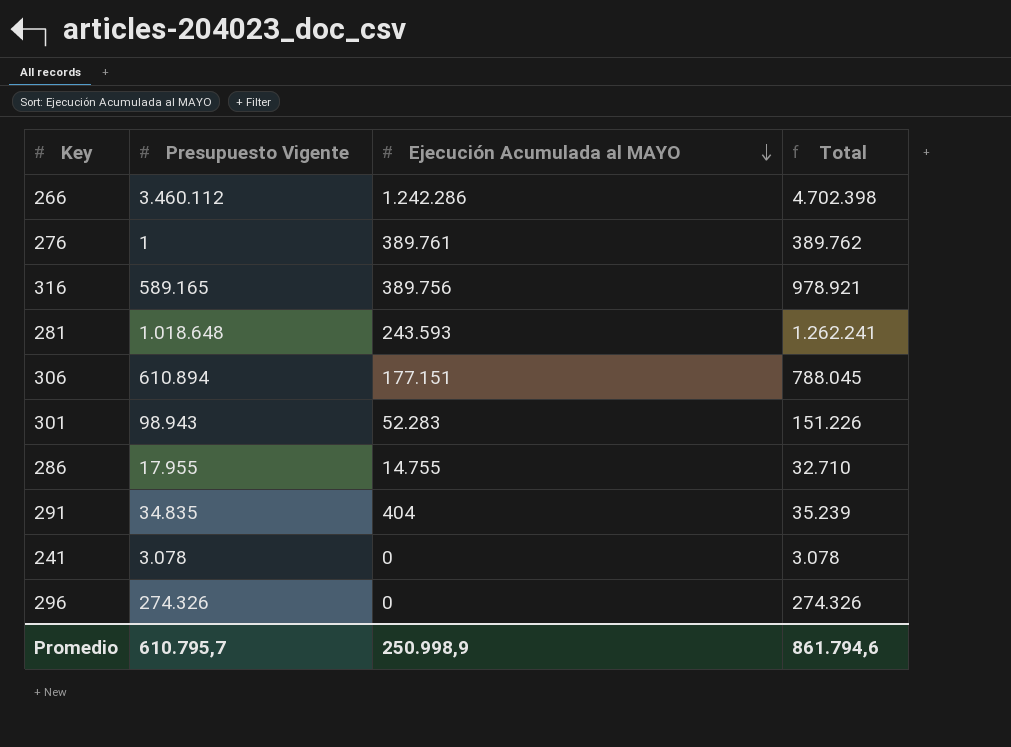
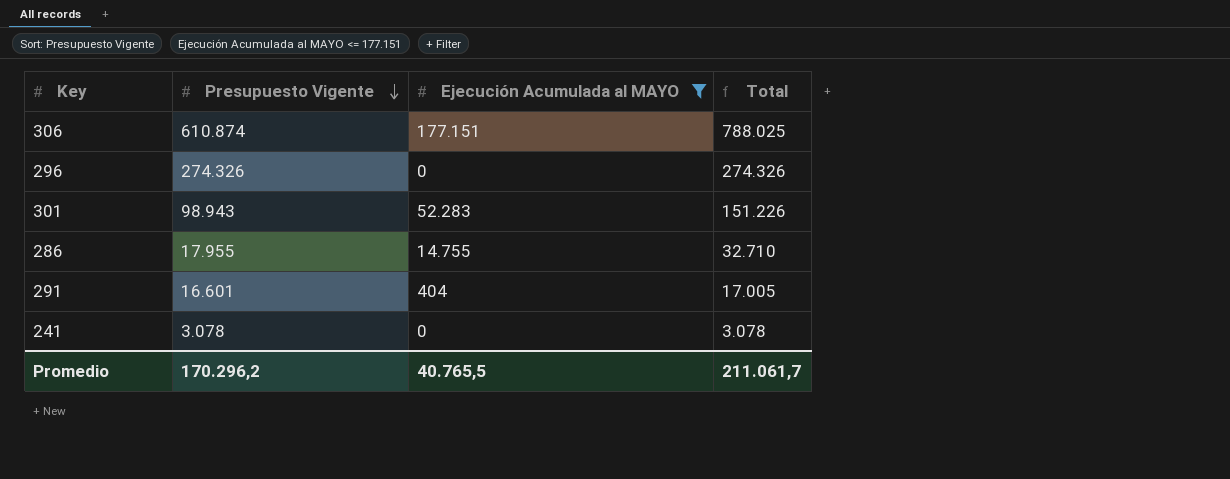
filter: none -> Ejecución Acumulada al MAYO <= 177.151
row order: Ejecución Acumulada al MAYO descending -> Presupuesto Vigente descending
306 | Presupuesto Vigente: 610.894 -> 610.874
306 | Total: 788.045 -> 788.025
291 | Presupuesto Vigente: 34.835 -> 16.601
291 | Total: 35.239 -> 17.005
Promedio | Presupuesto Vigente: 610.795,7 -> 170.296,2
Promedio | Ejecución Acumulada al MAYO: 250.998,9 -> 40.765,5
Promedio | Total: 861.794,6 -> 211.061,7

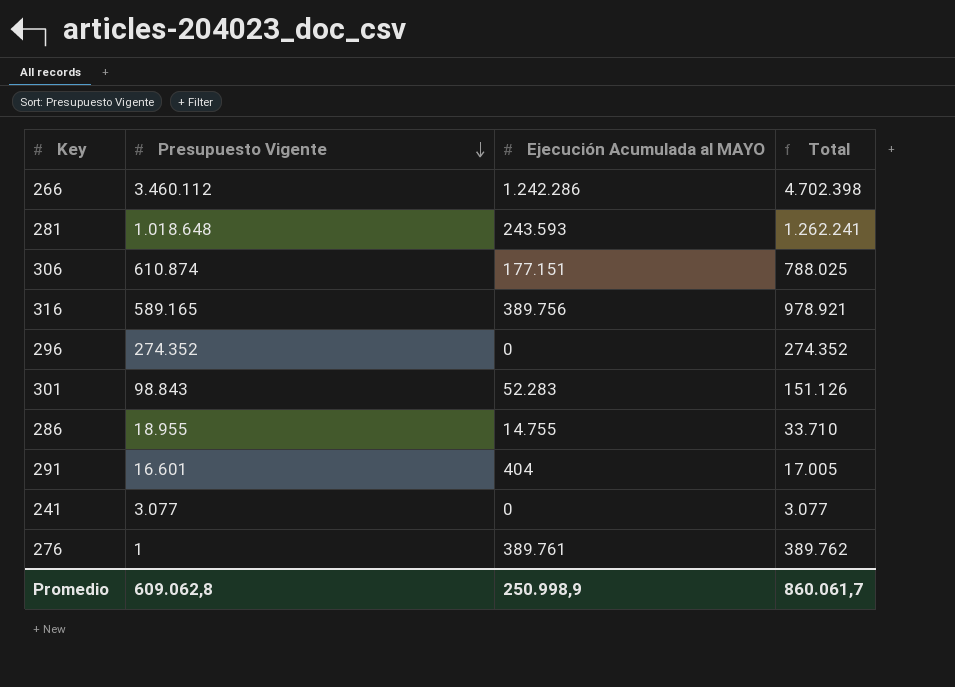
filter: Ejecución Acumulada al MAYO <= 177.151 -> none
296 | Presupuesto Vigente: 274.326 -> 274.352
296 | Total: 274.326 -> 274.352
301 | Presupuesto Vigente: 98.943 -> 98.843
301 | Total: 151.226 -> 151.126
286 | Presupuesto Vigente: 17.955 -> 18.955
286 | Total: 32.710 -> 33.710
241 | Presupuesto Vigente: 3.078 -> 3.077
241 | Total: 3.078 -> 3.077
Promedio | Presupuesto Vigente: 170.296,2 -> 609.062,8
Promedio | Ejecución Acumulada al MAYO: 40.765,5 -> 250.998,9
Promedio | Total: 211.061,7 -> 860.061,7

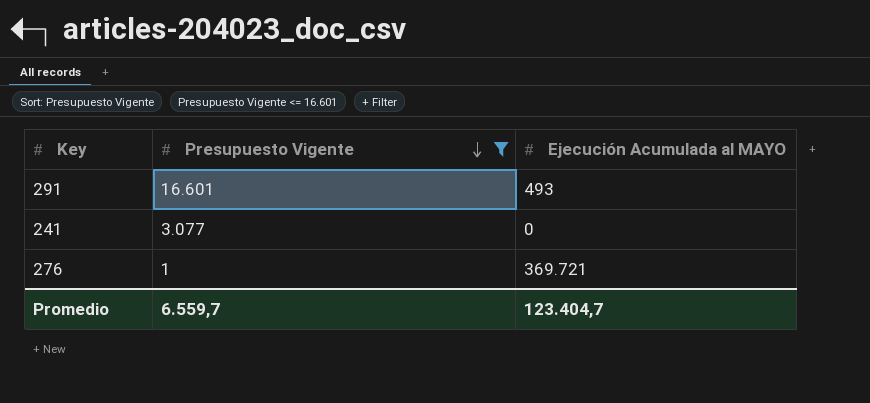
filter: none -> Presupuesto Vigente <= 16.601
column Total | formula: [Presupuesto Vigente] + [Ejecución Acumulada al MAYO] -> none
291 | Ejecución Acumulada al MAYO: 404 -> 493
276 | Ejecución Acumulada al MAYO: 389.761 -> 369.721
Promedio | Presupuesto Vigente: 609.062,8 -> 6.559,7
Promedio | Ejecución Acumulada al MAYO: 250.998,9 -> 123.404,7

